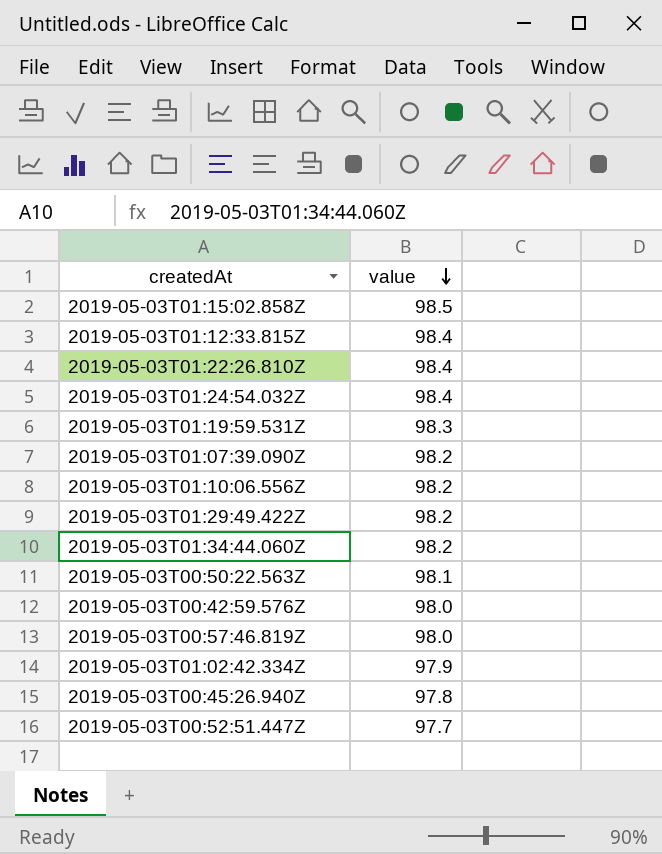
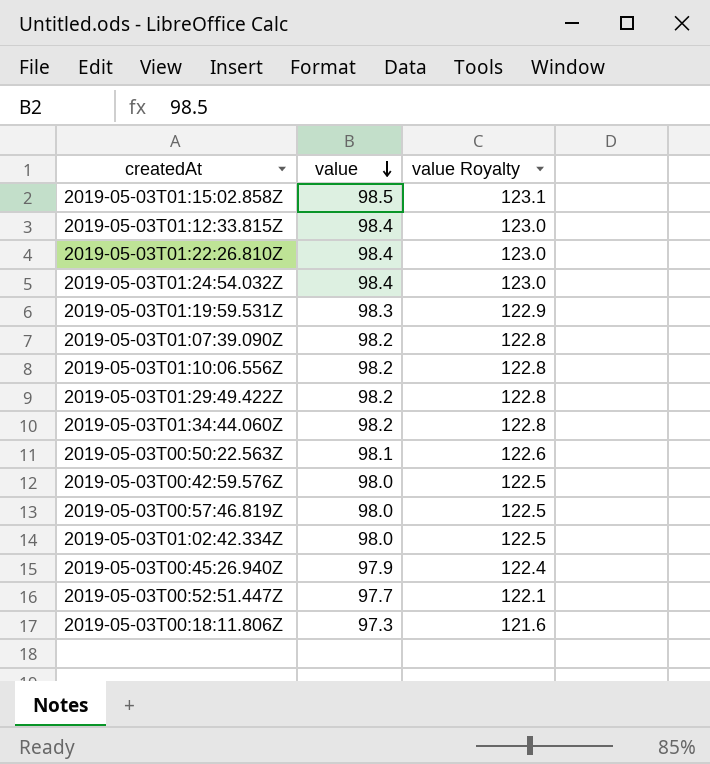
column value Royalty | formula: none -> [value] * 1.25
2019-05-03T01:02:42.334Z | value: 97.9 -> 98.0
2019-05-03T00:45:26.940Z | value: 97.8 -> 97.9
row 2019-05-03T00:18:11.806Z: none -> 97.3 | 121.6

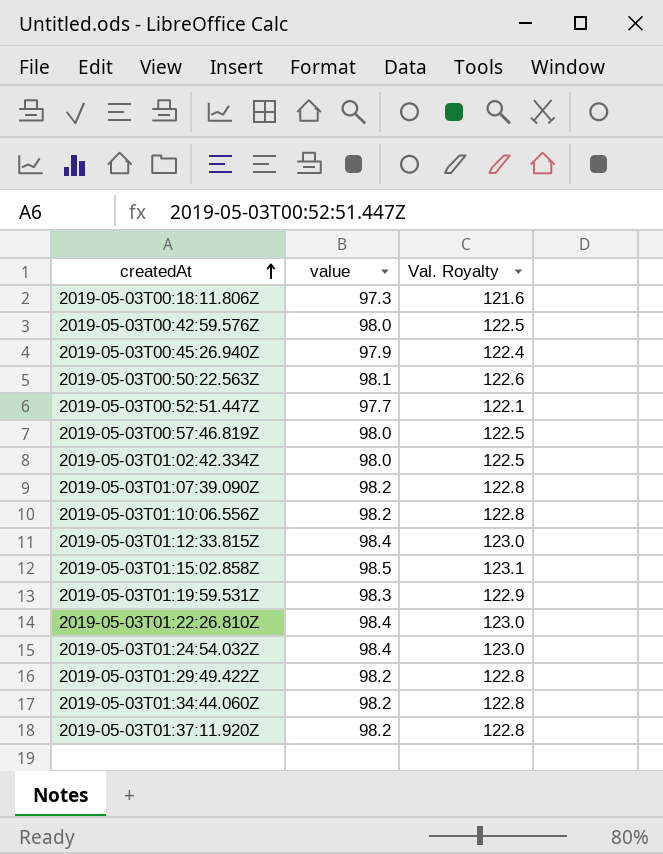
row order: value descending -> createdAt ascending
column name: value Royalty -> Val. Royalty
row 2019-05-03T01:37:11.920Z: none -> 98.2 | 122.8

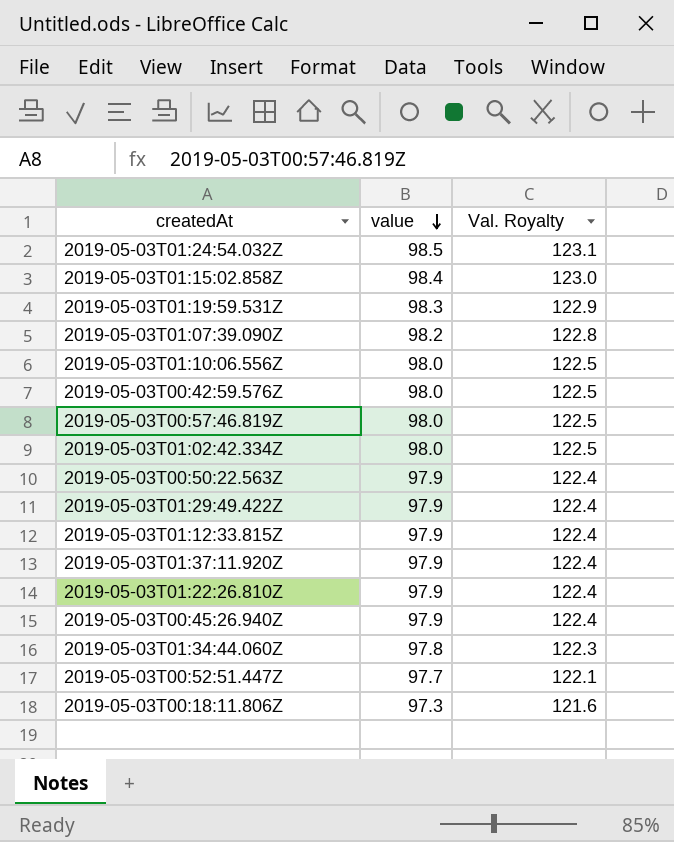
row order: createdAt ascending -> value descending
2019-05-03T01:24:54.032Z | value: 98.4 -> 98.5
2019-05-03T01:24:54.032Z | Val. Royalty: 123.0 -> 123.1
2019-05-03T01:15:02.858Z | value: 98.5 -> 98.4
2019-05-03T01:15:02.858Z | Val. Royalty: 123.1 -> 123.0
2019-05-03T01:10:06.556Z | value: 98.2 -> 98.0
2019-05-03T01:10:06.556Z | Val. Royalty: 122.8 -> 122.5
2019-05-03T00:50:22.563Z | value: 98.1 -> 97.9
2019-05-03T00:50:22.563Z | Val. Royalty: 122.6 -> 122.4
2019-05-03T01:29:49.422Z | value: 98.2 -> 97.9
2019-05-03T01:29:49.422Z | Val. Royalty: 122.8 -> 122.4
2019-05-03T01:12:33.815Z | value: 98.4 -> 97.9
2019-05-03T01:12:33.815Z | Val. Royalty: 123.0 -> 122.4
2019-05-03T01:37:11.920Z | value: 98.2 -> 97.9
2019-05-03T01:37:11.920Z | Val. Royalty: 122.8 -> 122.4
2019-05-03T01:22:26.810Z | value: 98.4 -> 97.9
2019-05-03T01:22:26.810Z | Val. Royalty: 123.0 -> 122.4
2019-05-03T01:34:44.060Z | value: 98.2 -> 97.8
2019-05-03T01:34:44.060Z | Val. Royalty: 122.8 -> 122.3

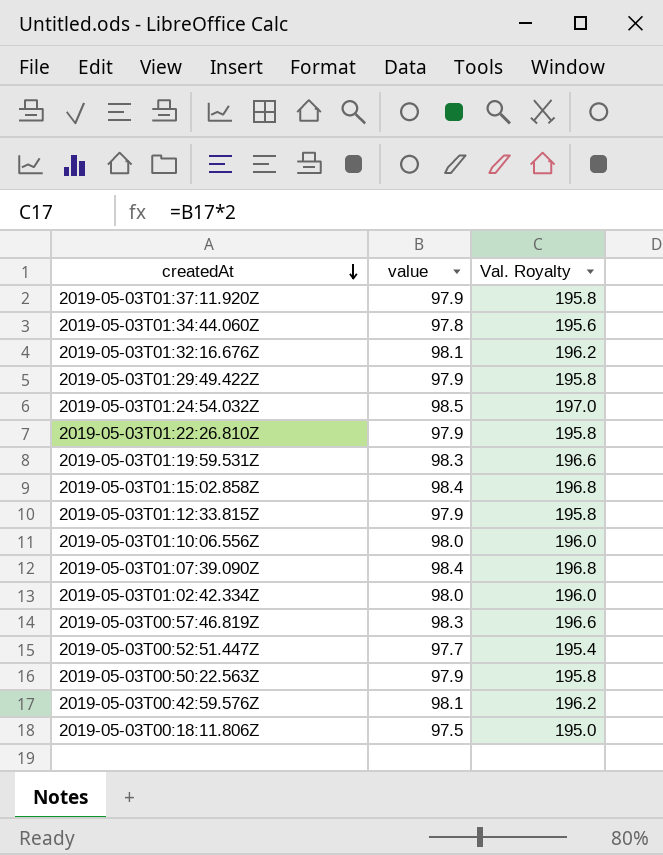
row order: value descending -> createdAt descending
column Val. Royalty | formula: [value] * 1.25 -> [value] * 2
row 2019-05-03T00:45:26.940Z: 97.9 | 122.4 -> none
row 2019-05-03T01:32:16.676Z: none -> 98.1 | 196.2
2019-05-03T01:07:39.090Z | value: 98.2 -> 98.4
2019-05-03T00:57:46.819Z | value: 98.0 -> 98.3
2019-05-03T00:42:59.576Z | value: 98.0 -> 98.1
2019-05-03T00:18:11.806Z | value: 97.3 -> 97.5

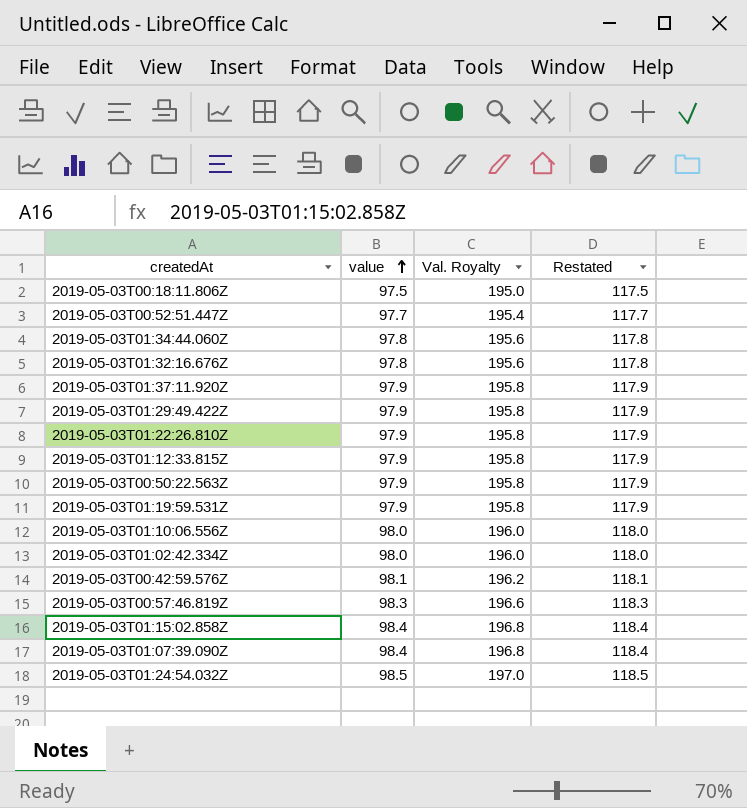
row order: createdAt descending -> value ascending
column Restated | formula: none -> [value] + 20
2019-05-03T01:32:16.676Z | value: 98.1 -> 97.8
2019-05-03T01:32:16.676Z | Val. Royalty: 196.2 -> 195.6
2019-05-03T01:19:59.531Z | value: 98.3 -> 97.9
2019-05-03T01:19:59.531Z | Val. Royalty: 196.6 -> 195.8

